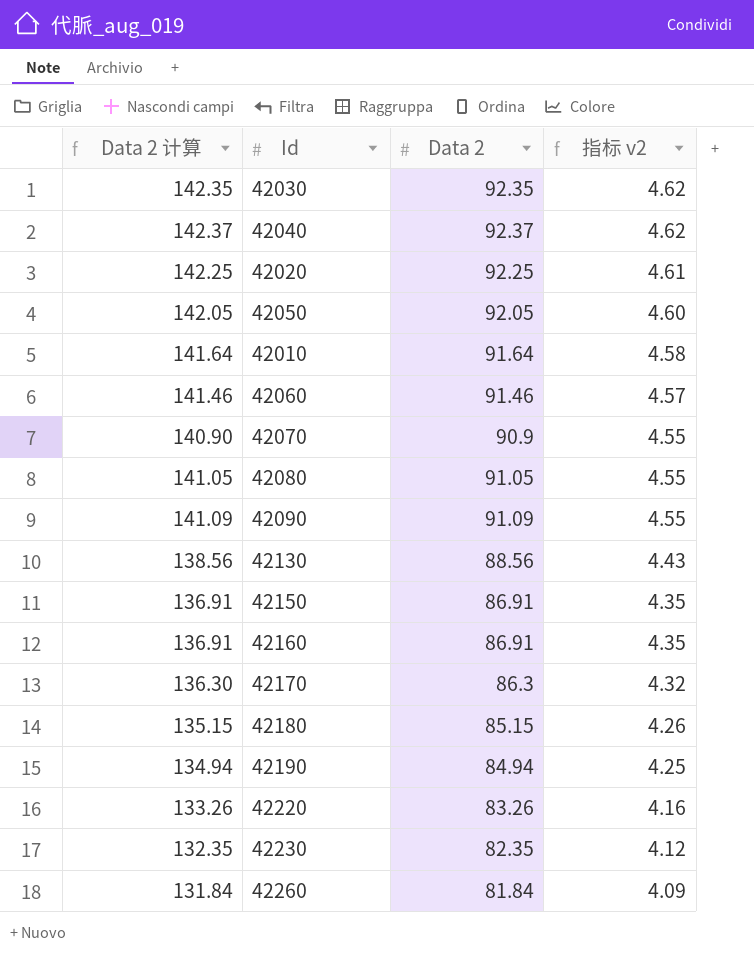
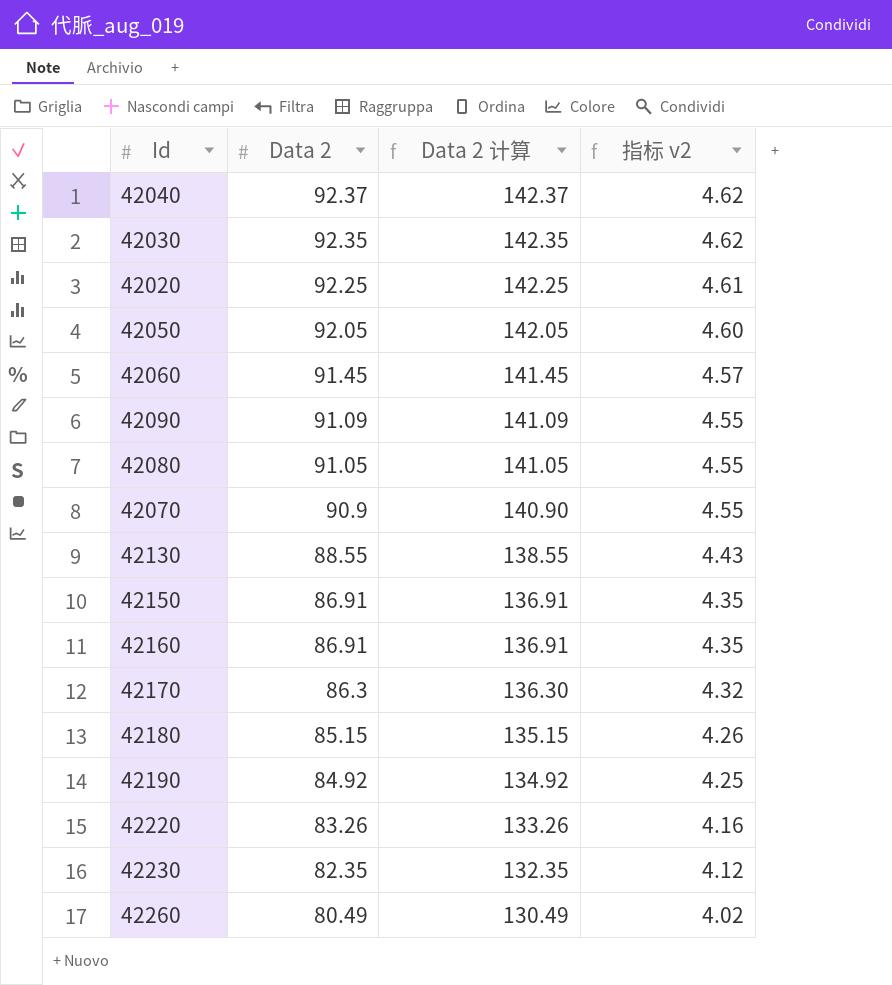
row order: 指标 v2 descending -> Data 2 descending
column Data 2 计算 | position: 1 -> 3
row 42010: 141.64 | 91.64 | 4.58 -> none
42060 | Data 2: 91.46 -> 91.45
42060 | Data 2 计算: 141.46 -> 141.45
42130 | Data 2: 88.56 -> 88.55
42130 | Data 2 计算: 138.56 -> 138.55
42190 | Data 2: 84.94 -> 84.92
42190 | Data 2 计算: 134.94 -> 134.92
42260 | Data 2: 81.84 -> 80.49
42260 | Data 2 计算: 131.84 -> 130.49
42260 | 指标 v2: 4.09 -> 4.02

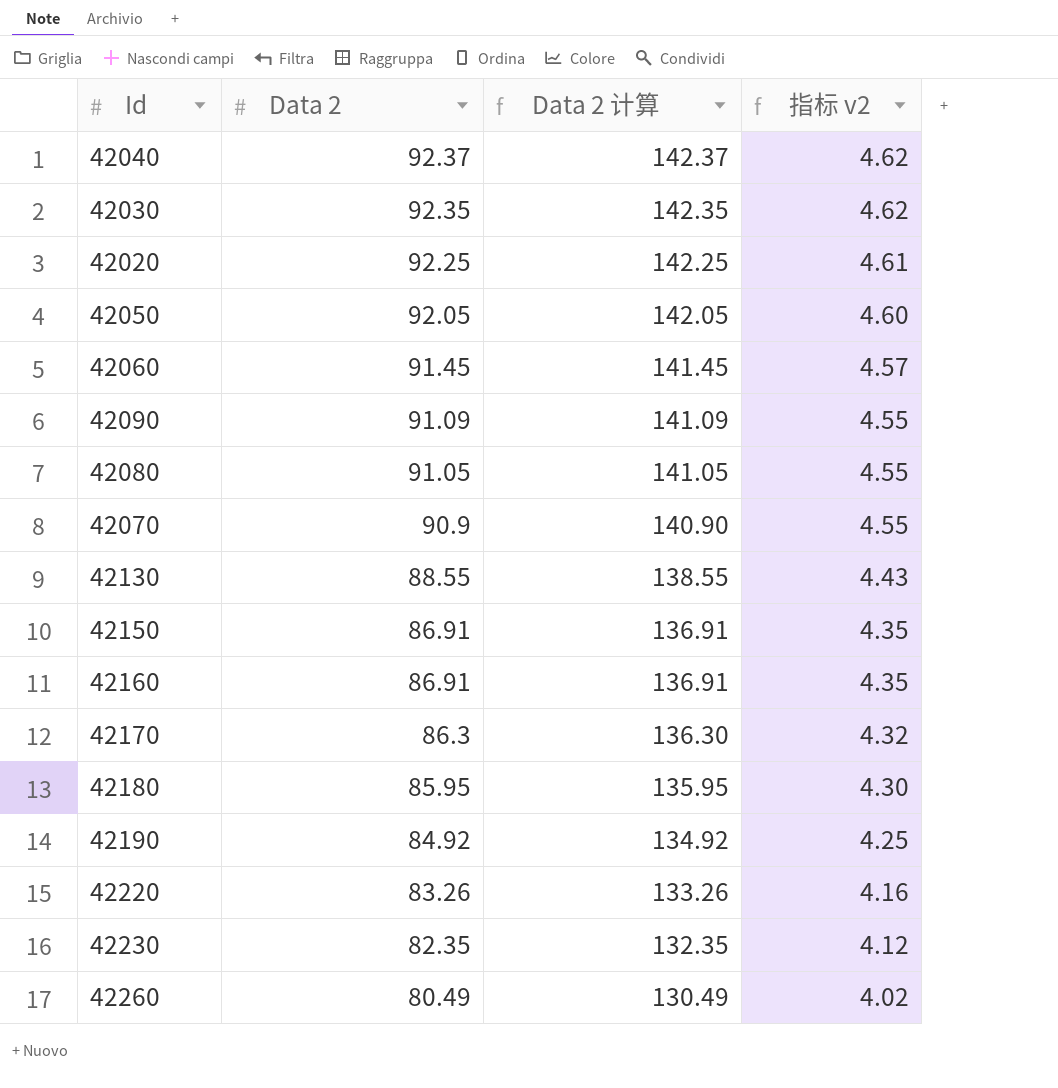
42180 | Data 2: 85.15 -> 85.95
42180 | Data 2 计算: 135.15 -> 135.95
42180 | 指标 v2: 4.26 -> 4.30

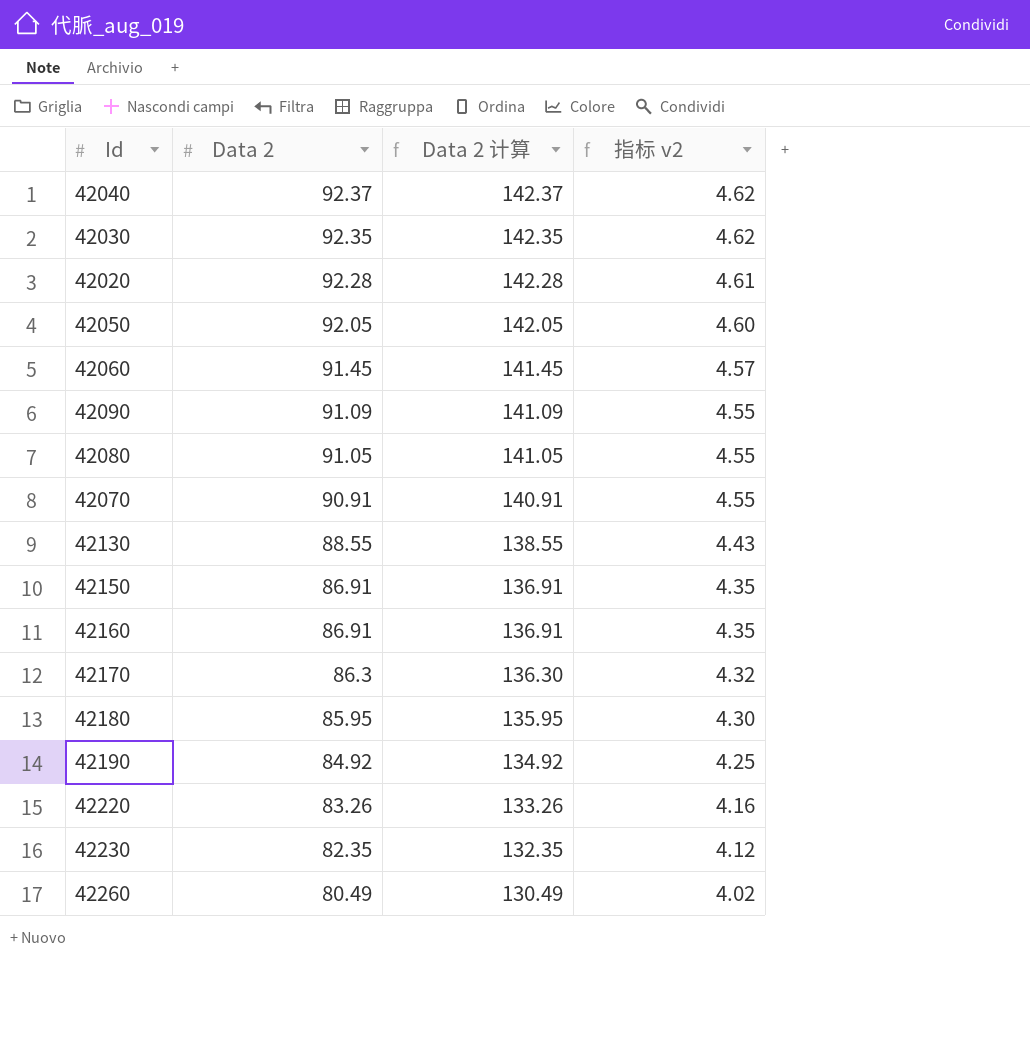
42020 | Data 2: 92.25 -> 92.28
42020 | Data 2 计算: 142.25 -> 142.28
42070 | Data 2: 90.9 -> 90.91
42070 | Data 2 计算: 140.90 -> 140.91

